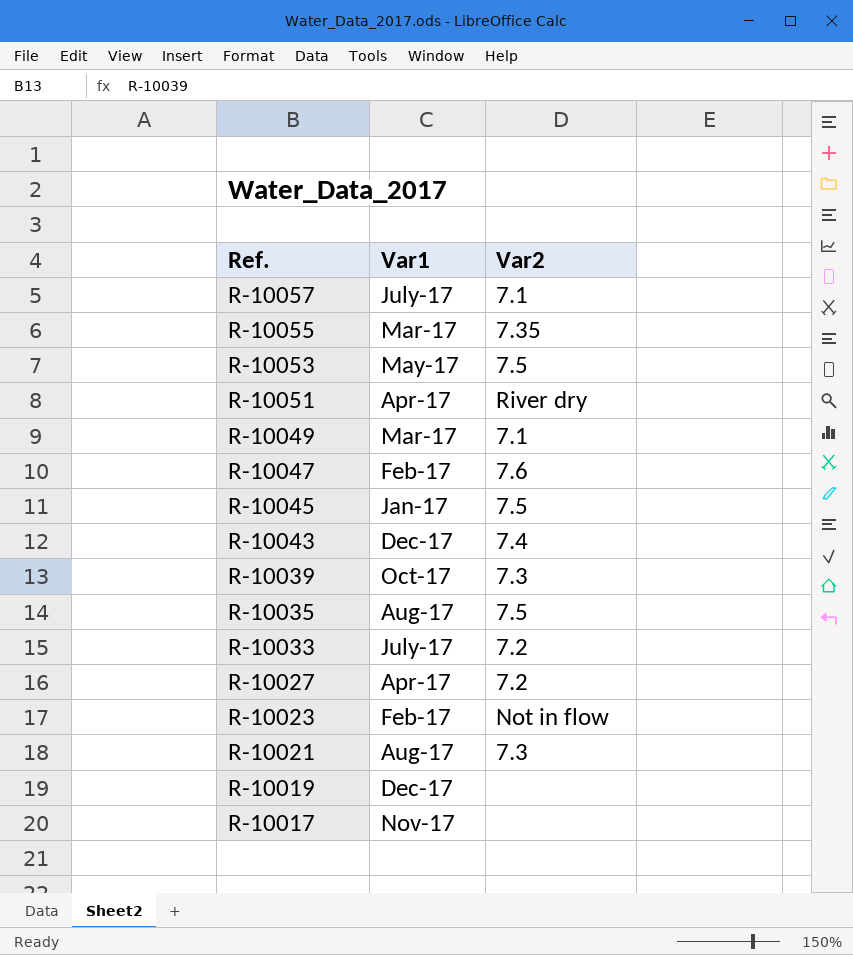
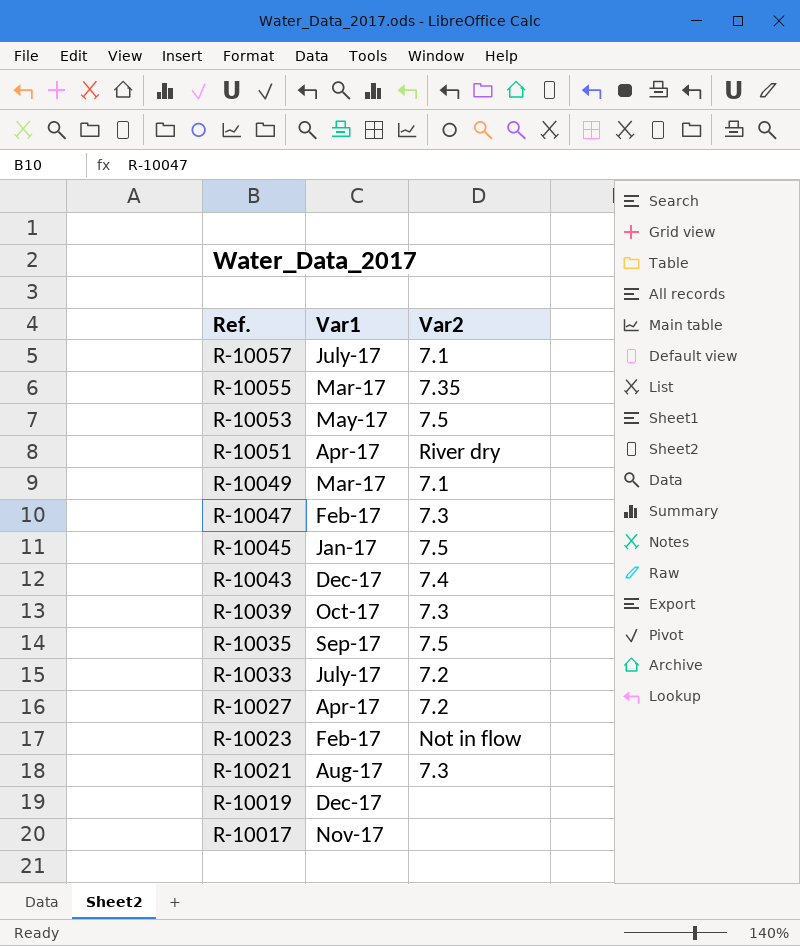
R-10047 | Var2: 7.6 -> 7.3
R-10035 | Var1: Aug-17 -> Sep-17

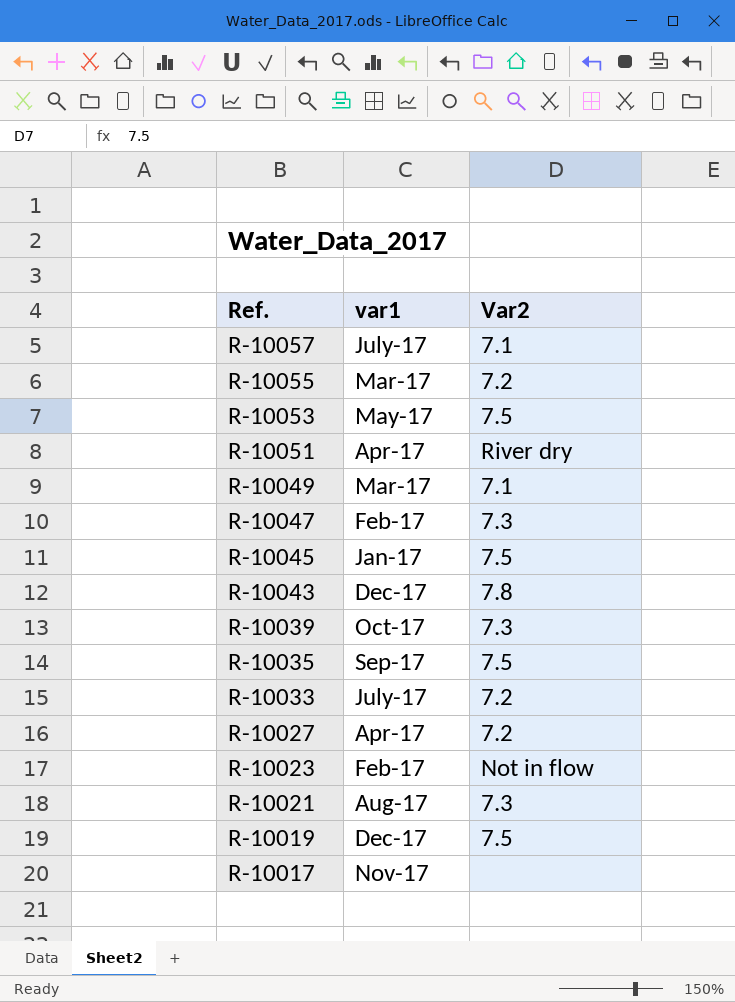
column name: Var1 -> var1
R-10055 | Var2: 7.35 -> 7.2
R-10043 | Var2: 7.4 -> 7.8
R-10019 | Var2: none -> 7.5

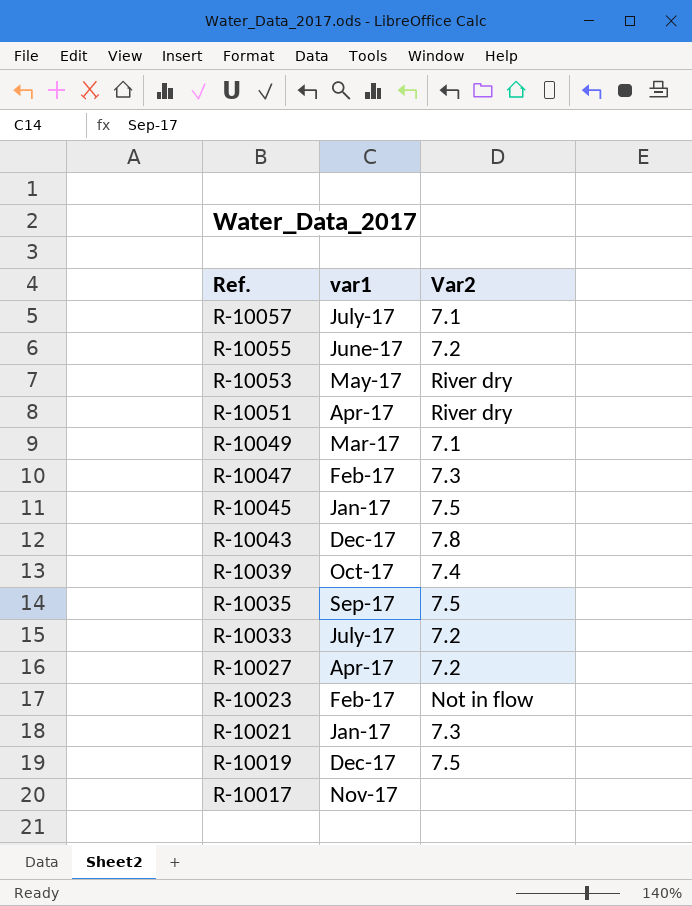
R-10055 | var1: Mar-17 -> June-17
R-10053 | Var2: 7.5 -> River dry
R-10039 | Var2: 7.3 -> 7.4
R-10021 | var1: Aug-17 -> Jan-17

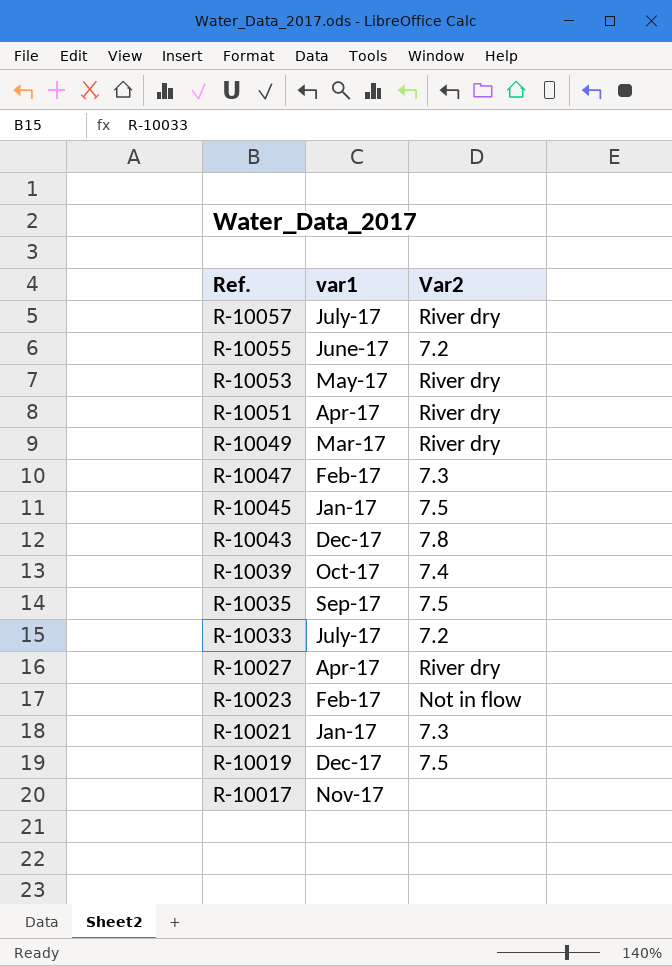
R-10057 | Var2: 7.1 -> River dry
R-10049 | Var2: 7.1 -> River dry
R-10027 | Var2: 7.2 -> River dry

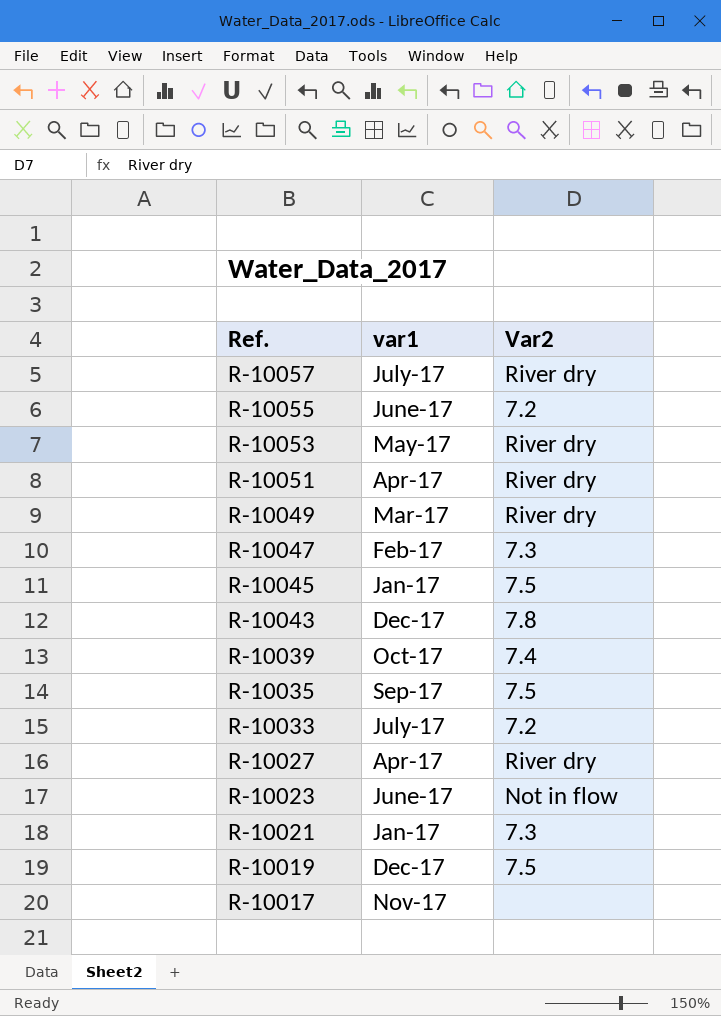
R-10023 | var1: Feb-17 -> June-17

